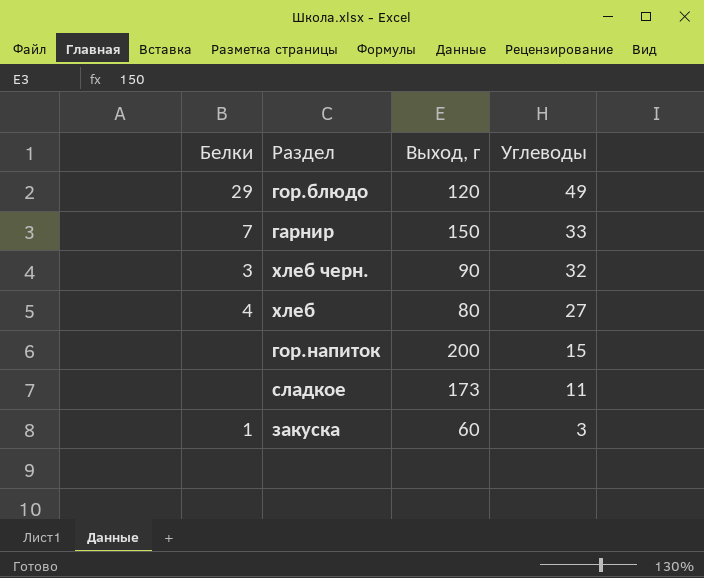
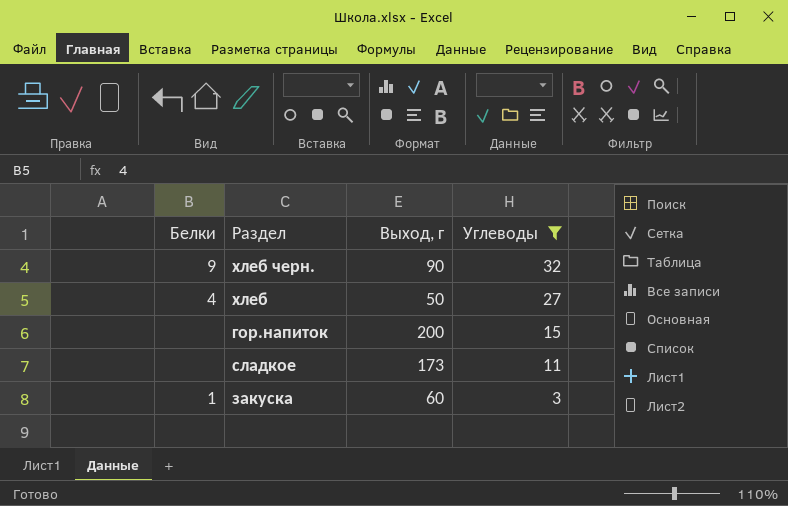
filter: none -> Углеводы <= 32
хлеб черн. | Белки: 3 -> 9
хлеб | Выход, г: 80 -> 50

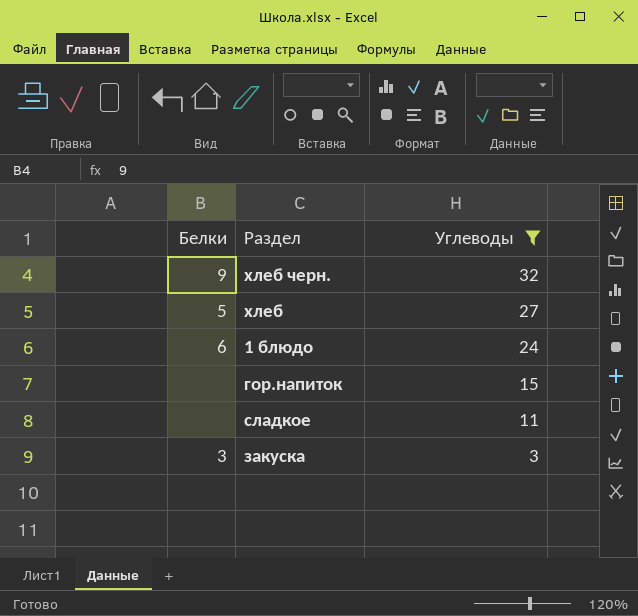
column Выход, г | position: 3 -> none
хлеб | Белки: 4 -> 5
row 1 блюдо: none -> 6 | 24
закуска | Белки: 1 -> 3

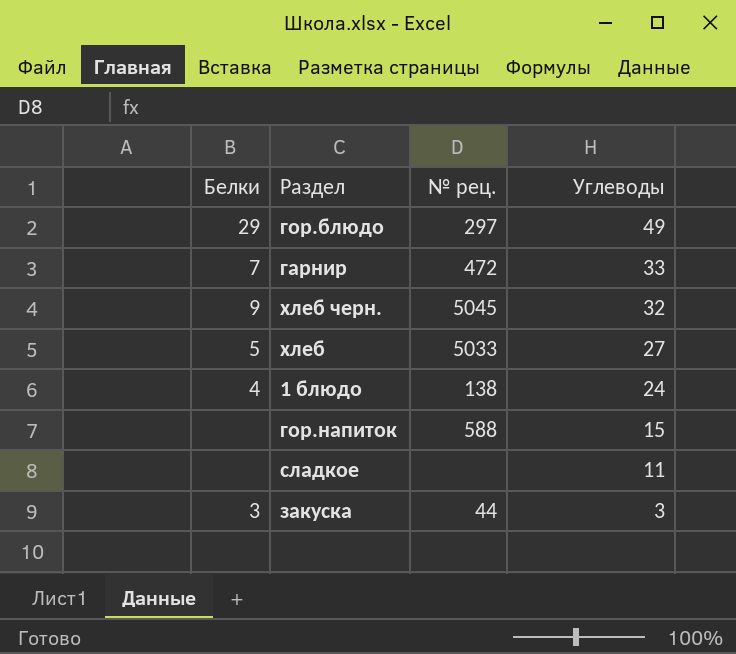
filter: Углеводы <= 32 -> none
column № рец. | position: none -> 3
1 блюдо | Белки: 6 -> 4

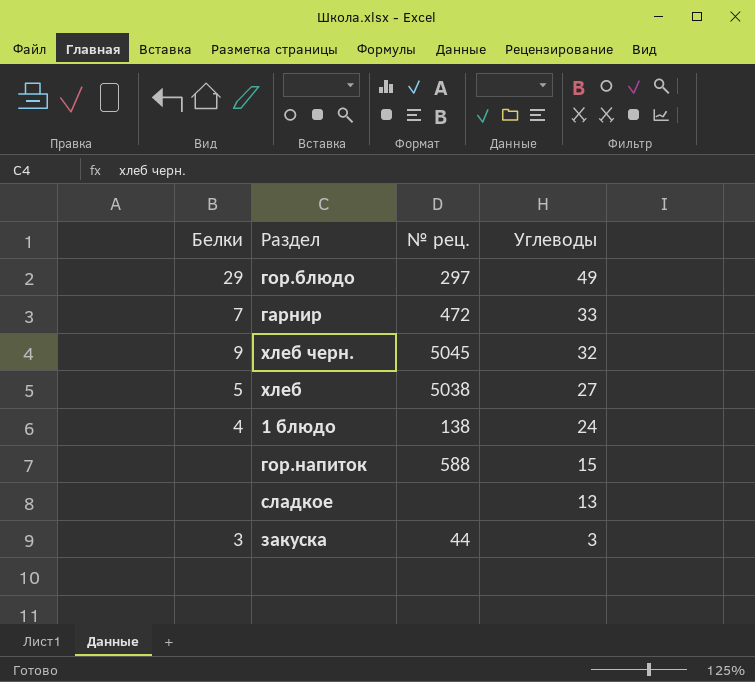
хлеб | № рец.: 5033 -> 5038
сладкое | Углеводы: 11 -> 13

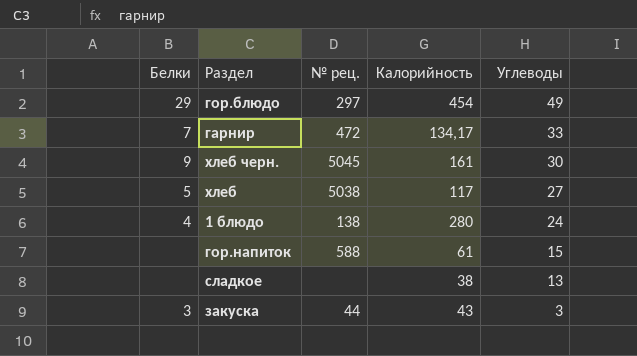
column Калорийность | position: none -> 4
хлеб черн. | Углеводы: 32 -> 30

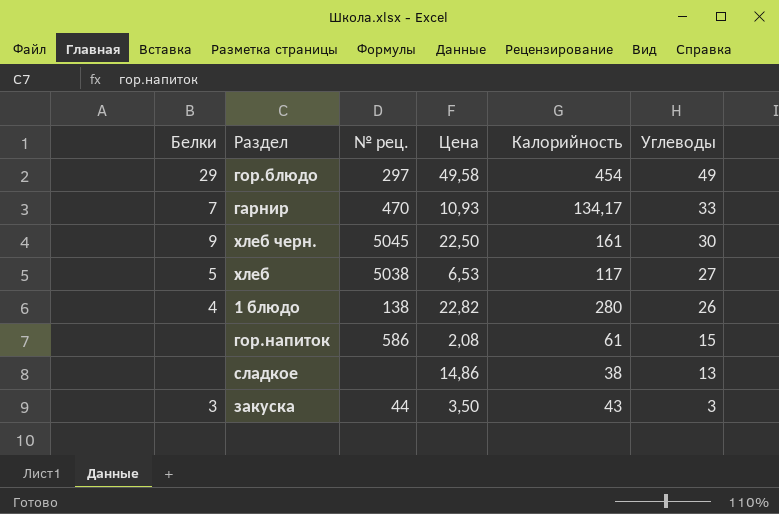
column Цена | position: none -> 4
гарнир | № рец.: 472 -> 470
1 блюдо | Углеводы: 24 -> 26
гор.напиток | № рец.: 588 -> 586

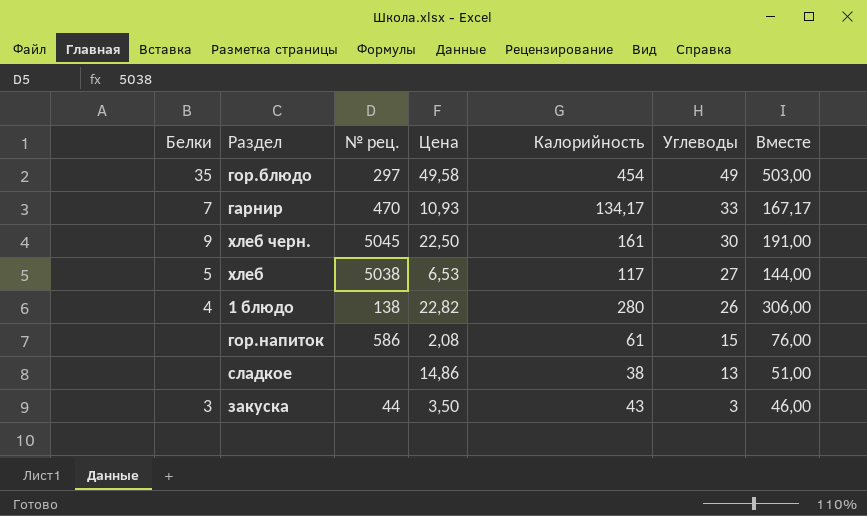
column Вместе | formula: none -> [Калорийность] + [Углеводы]
гор.блюдо | Белки: 29 -> 35

